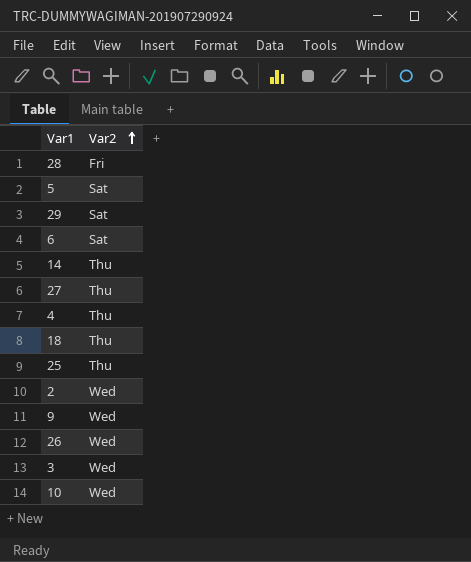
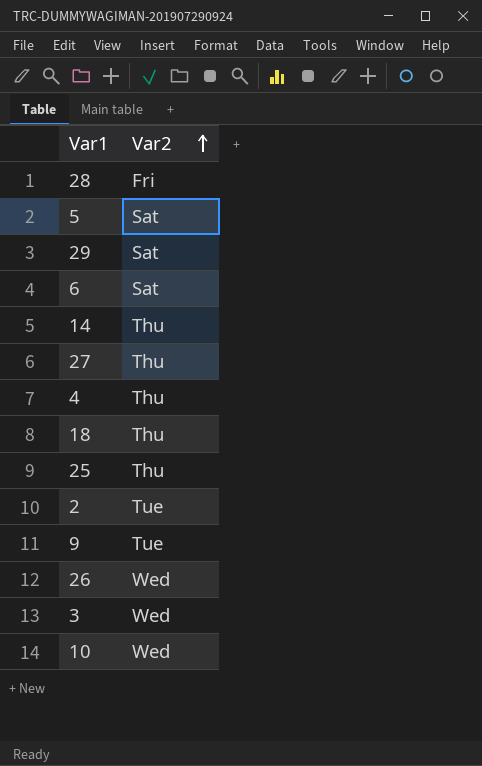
2 | Var2: Wed -> Tue
9 | Var2: Wed -> Tue

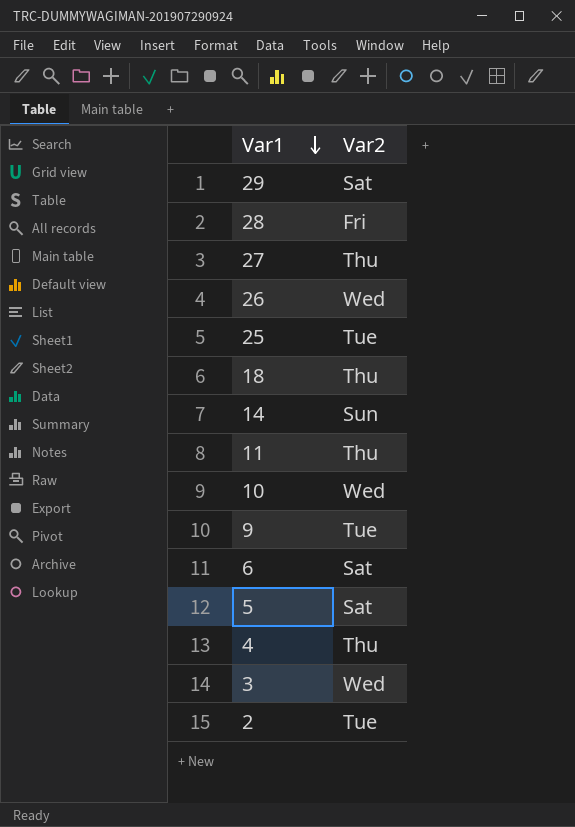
row order: Var2 ascending -> Var1 descending
25 | Var2: Thu -> Tue
14 | Var2: Thu -> Sun
row 11: none -> Thu

